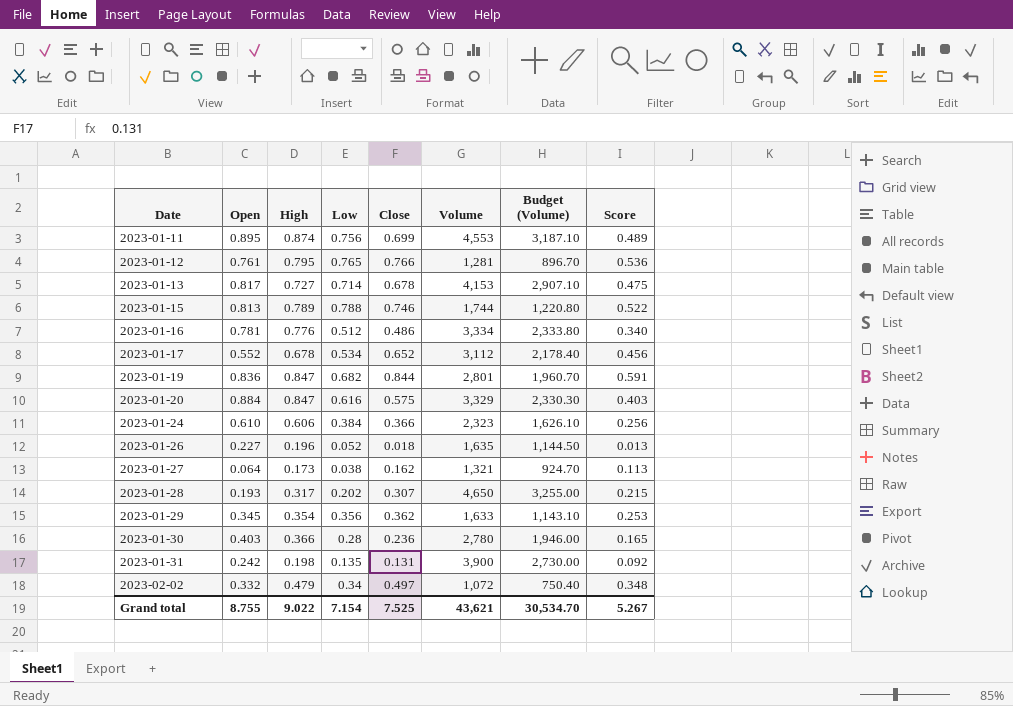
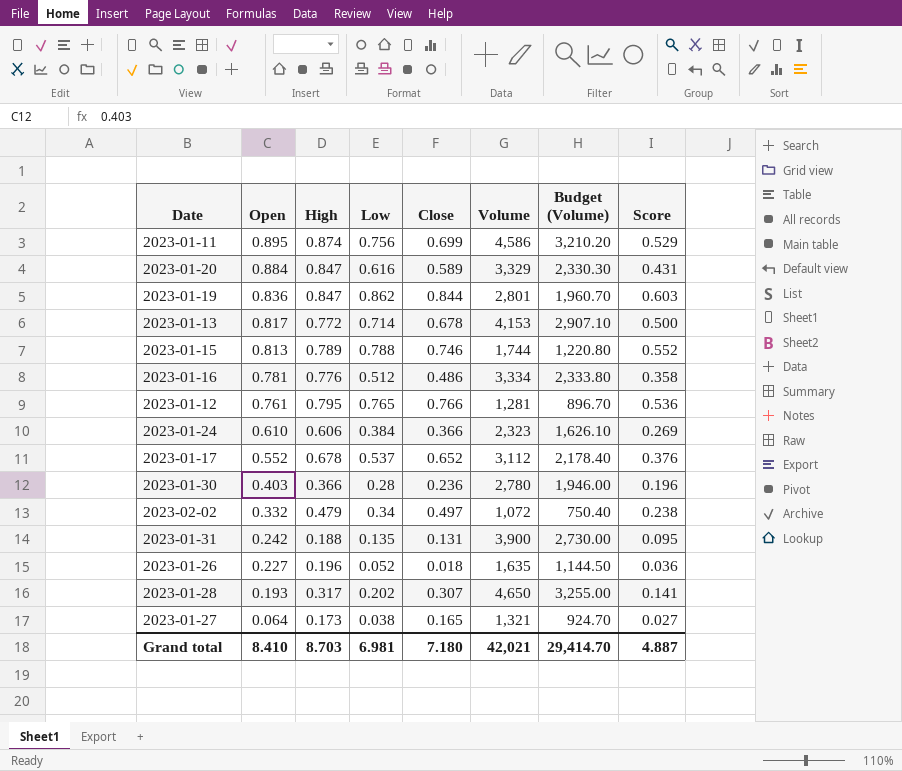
row order: Date ascending -> Open descending
column Score | formula: [Close] * 0.7 -> [Low] * 0.7
row 2023-01-29: 0.345 | 0.354 | 0.356 | 0.362 | 1,633 | 1,143.10 | 0.253 -> none
2023-01-11 | Volume: 4,553 -> 4,586
2023-01-11 | Budget (Volume): 3,187.10 -> 3,210.20
2023-01-20 | Close: 0.575 -> 0.589
2023-01-19 | Low: 0.682 -> 0.862
2023-01-13 | High: 0.727 -> 0.772
2023-01-17 | Low: 0.534 -> 0.537
2023-01-31 | High: 0.198 -> 0.188
2023-01-27 | Close: 0.162 -> 0.165
Grand total | Open: 8.755 -> 8.410
Grand total | High: 9.022 -> 8.703
Grand total | Low: 7.154 -> 6.981
Grand total | Close: 7.525 -> 7.180
Grand total | Volume: 43,621 -> 42,021
Grand total | Budget (Volume): 30,534.70 -> 29,414.70
Grand total | Score: 5.267 -> 4.887

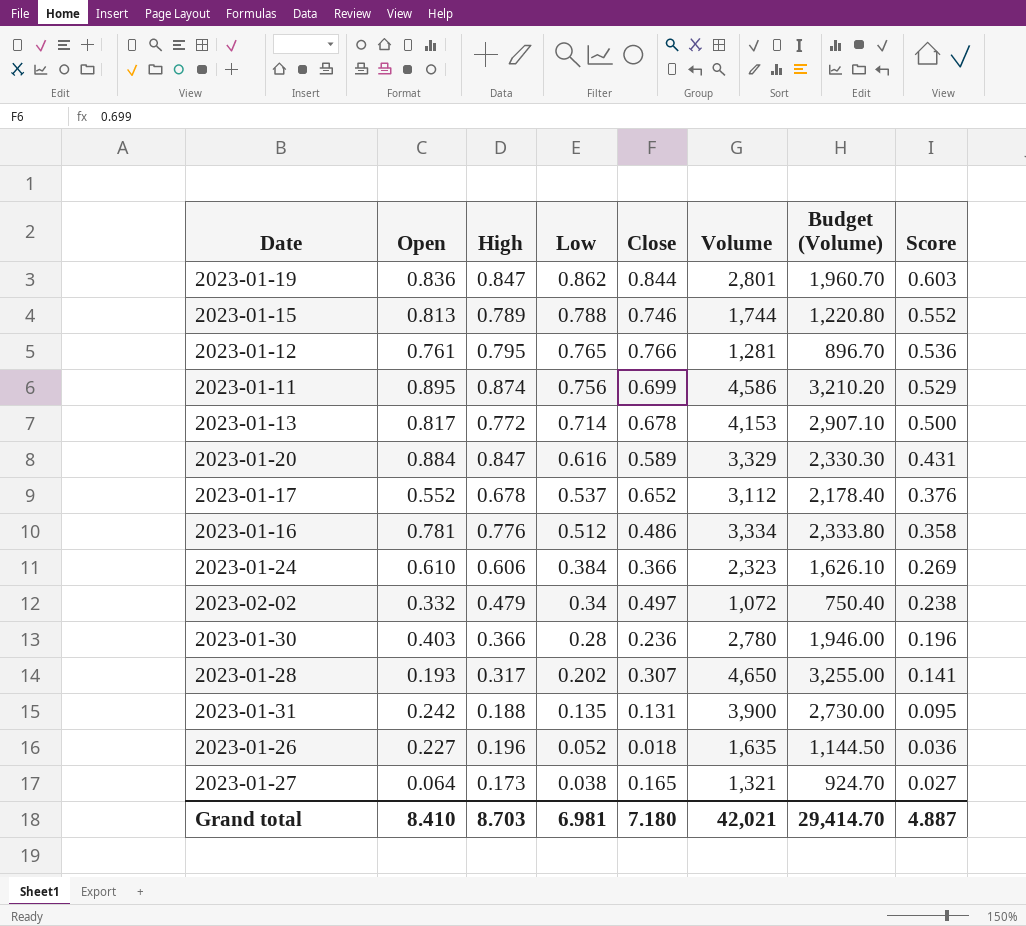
row order: Open descending -> Low descending

